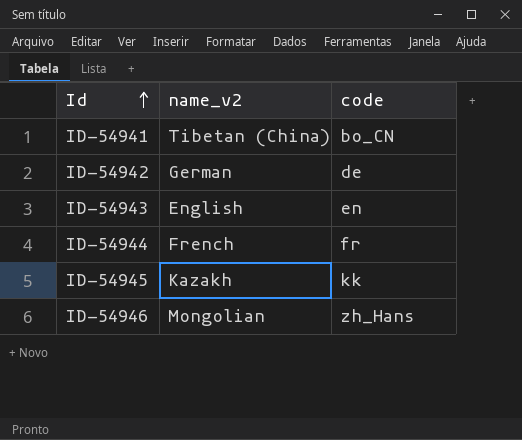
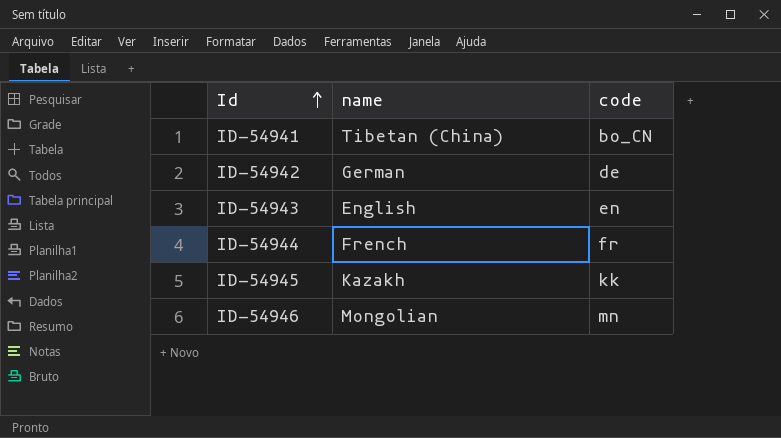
column name: name_v2 -> name
ID-54946 | code: zh_Hans -> mn

